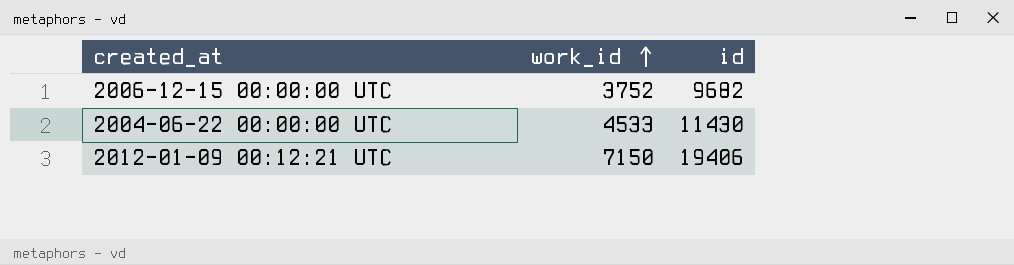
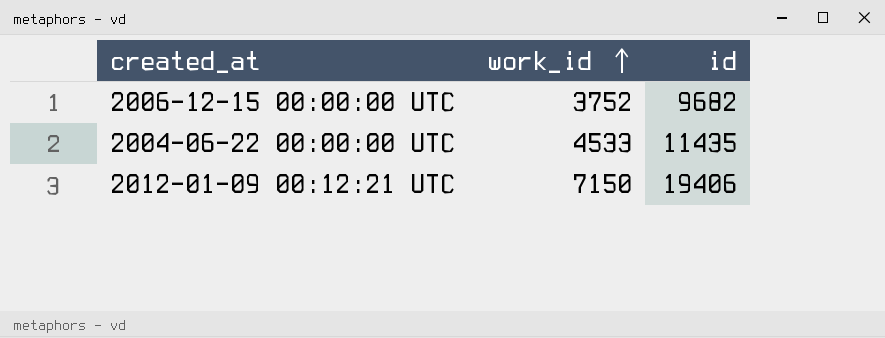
2004-06-22 00:00:00 UTC | id: 11430 -> 11435

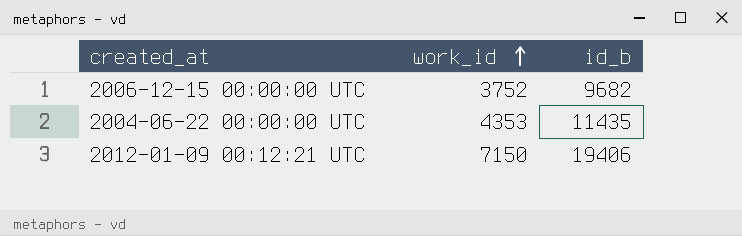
column name: id -> id_b
2004-06-22 00:00:00 UTC | work_id: 4533 -> 4353

